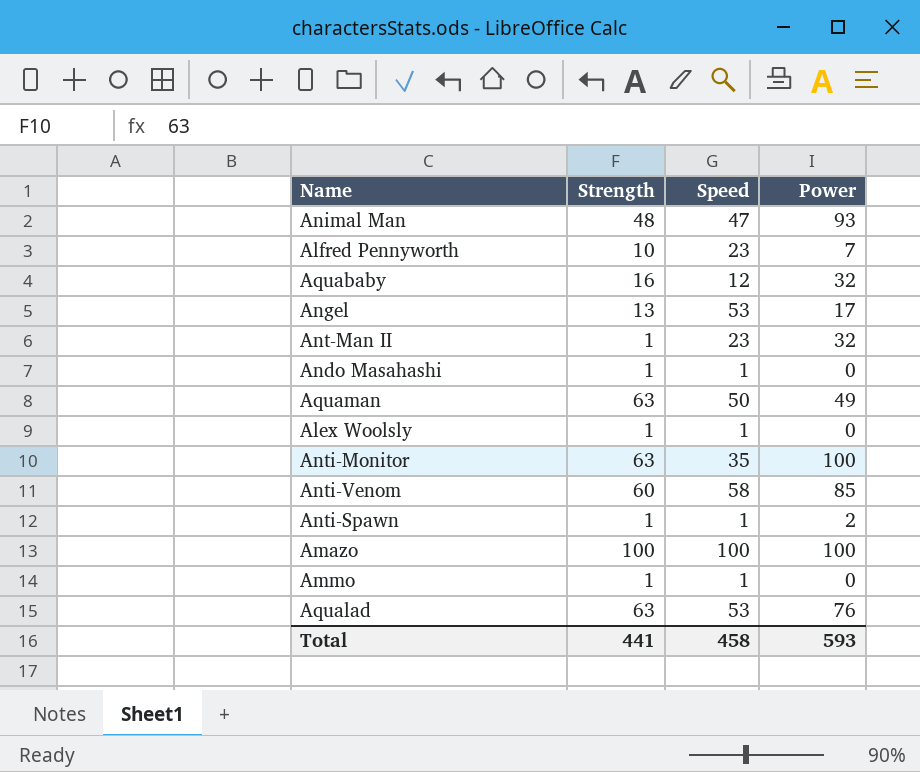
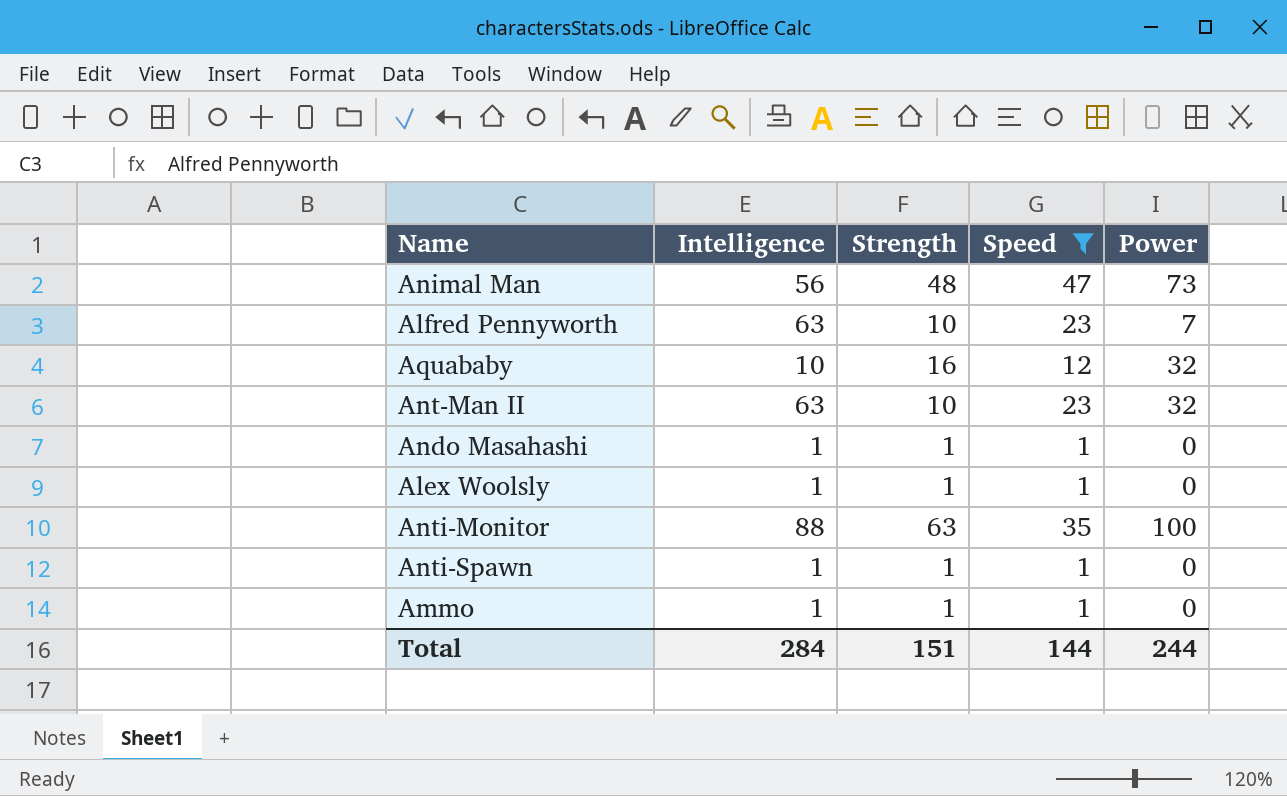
filter: none -> Speed <= 47
column Intelligence | position: none -> 2
Animal Man | Power: 93 -> 73
Ant-Man II | Strength: 1 -> 10
Anti-Spawn | Power: 2 -> 0
Total | Strength: 441 -> 151
Total | Speed: 458 -> 144
Total | Power: 593 -> 244

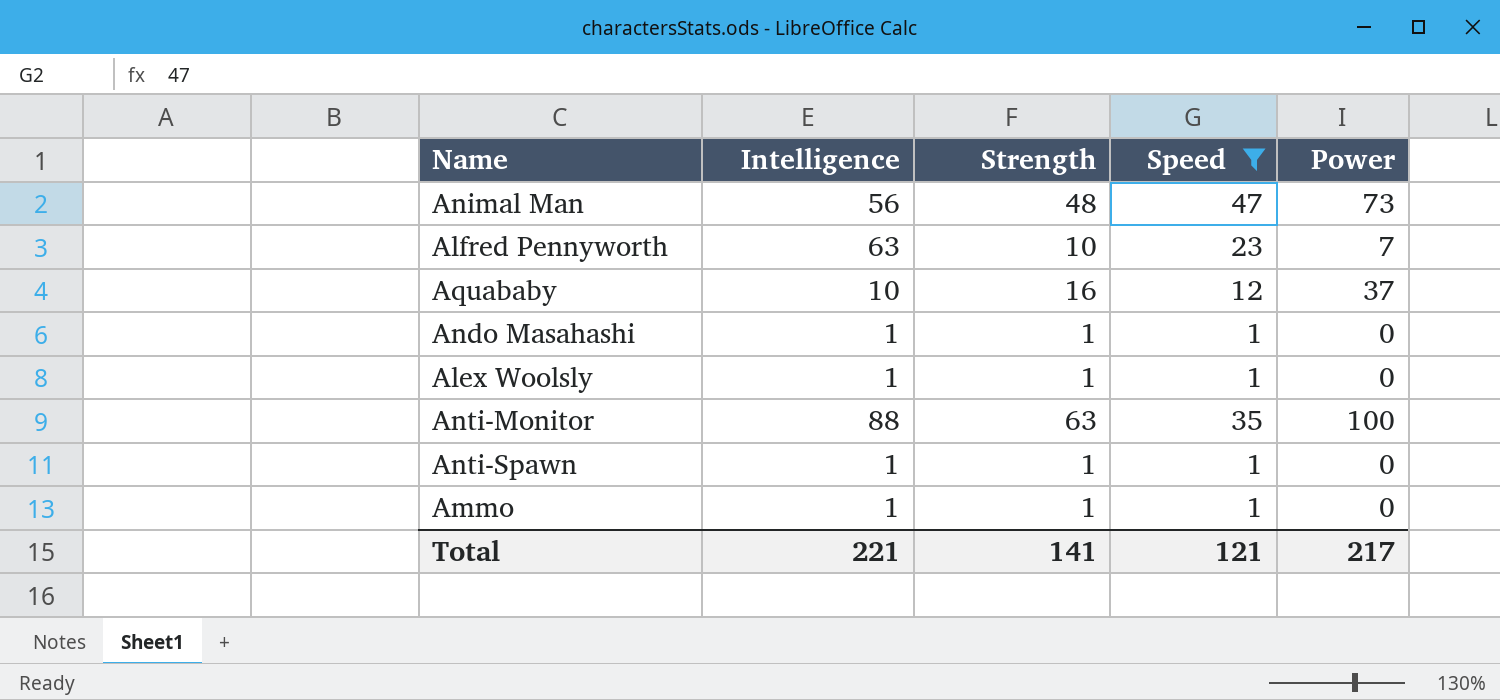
row Ant-Man II: 63 | 10 | 23 | 32 -> none
Aquababy | Power: 32 -> 37
Total | Intelligence: 284 -> 221
Total | Strength: 151 -> 141
Total | Speed: 144 -> 121
Total | Power: 244 -> 217

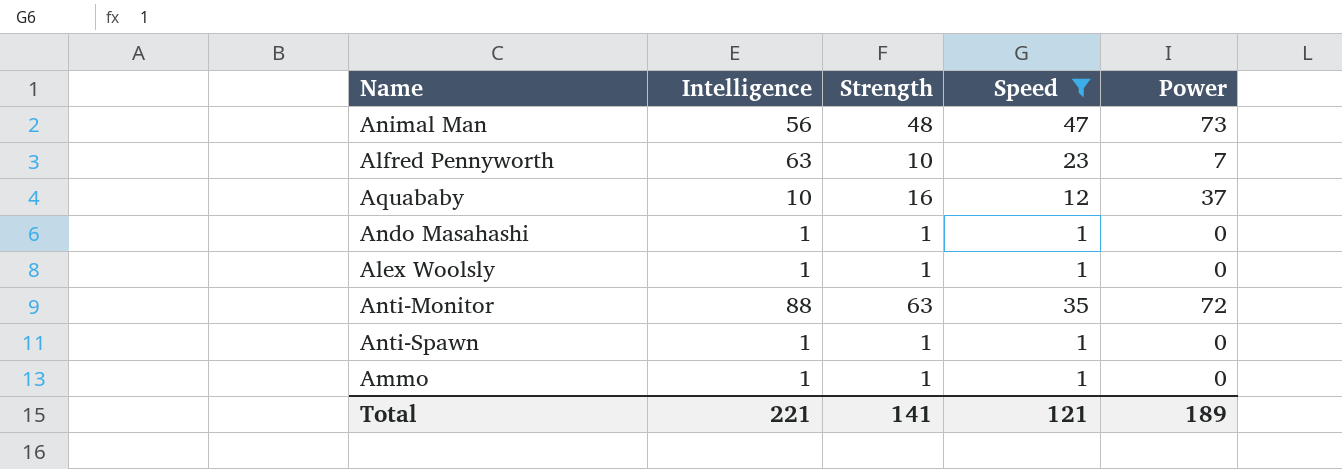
Anti-Monitor | Power: 100 -> 72
Total | Power: 217 -> 189

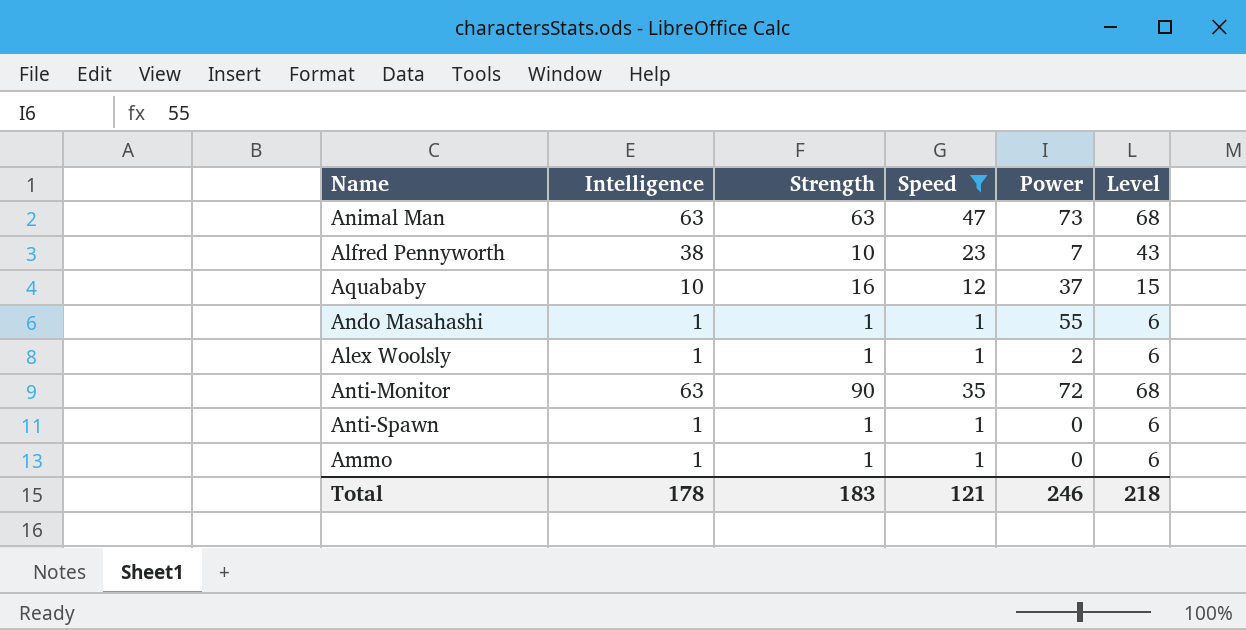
column Level | formula: none -> [Intelligence] + 5
Animal Man | Intelligence: 56 -> 63
Animal Man | Strength: 48 -> 63
Alfred Pennyworth | Intelligence: 63 -> 38
Ando Masahashi | Power: 0 -> 55
Alex Woolsly | Power: 0 -> 2
Anti-Monitor | Intelligence: 88 -> 63
Anti-Monitor | Strength: 63 -> 90
Total | Intelligence: 221 -> 178
Total | Strength: 141 -> 183
Total | Power: 189 -> 246

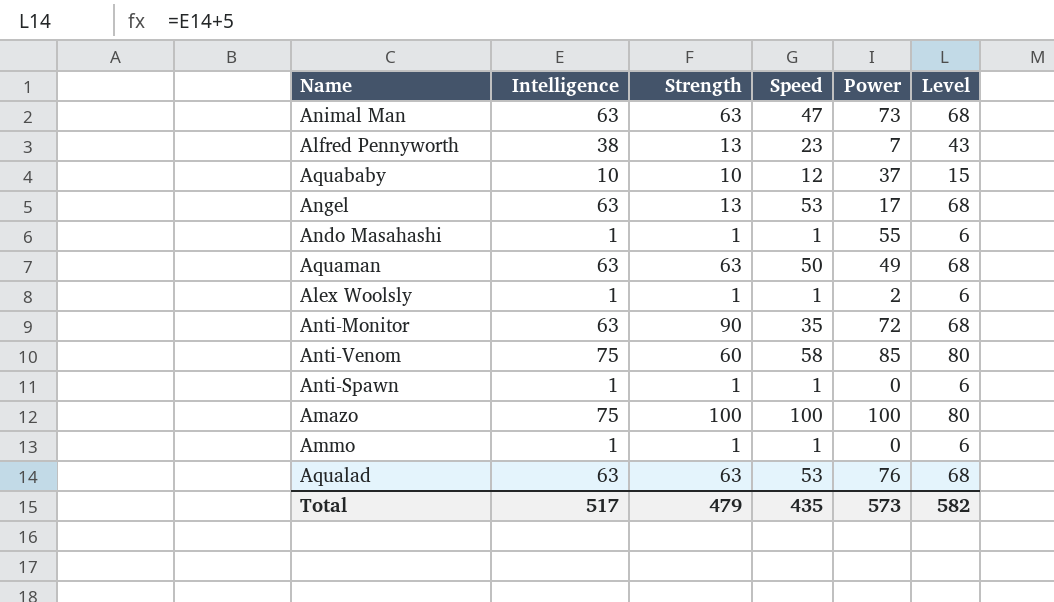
filter: Speed <= 47 -> none
Alfred Pennyworth | Strength: 10 -> 13
Aquababy | Strength: 16 -> 10
Total | Intelligence: 178 -> 517
Total | Strength: 183 -> 479
Total | Speed: 121 -> 435
Total | Power: 246 -> 573
Total | Level: 218 -> 582

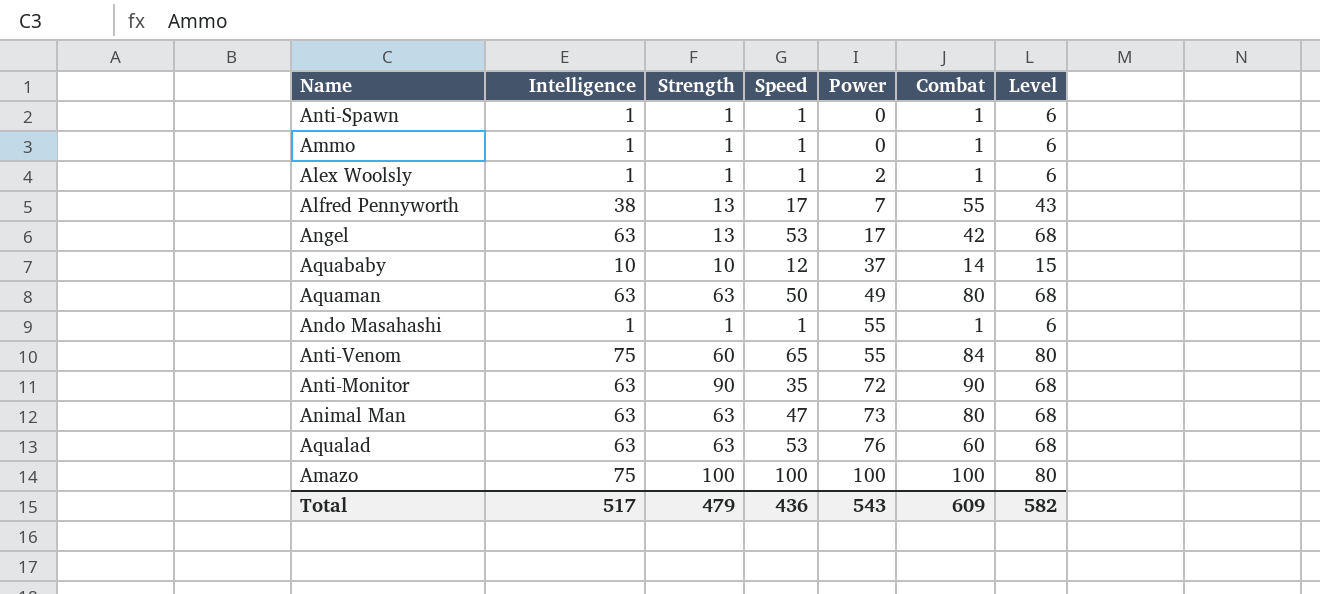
row order: none -> Power ascending
column Combat | position: none -> 6
Alfred Pennyworth | Speed: 23 -> 17
Anti-Venom | Speed: 58 -> 65
Anti-Venom | Power: 85 -> 55
Total | Speed: 435 -> 436
Total | Power: 573 -> 543

